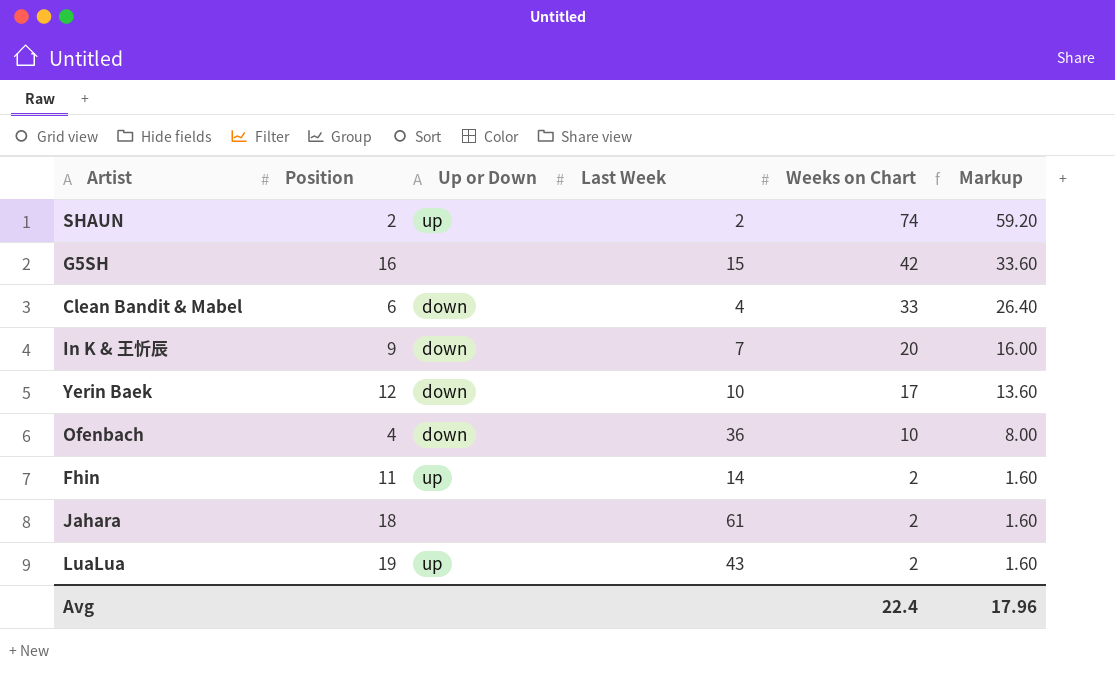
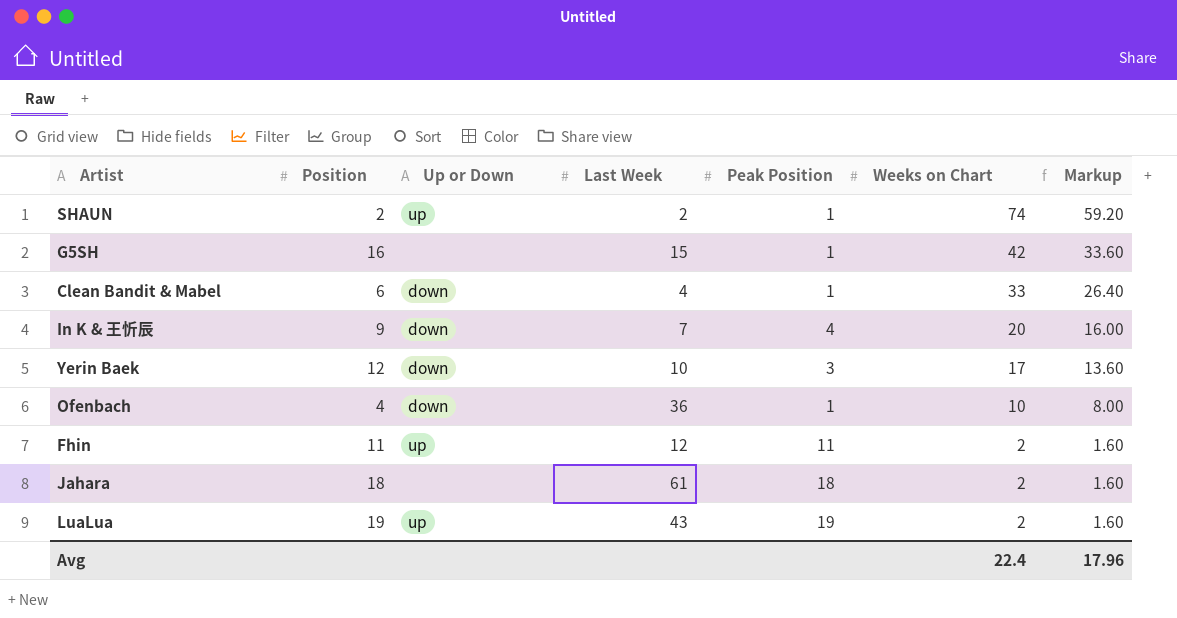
column Peak Position | position: none -> 5
Fhin | Last Week: 14 -> 12

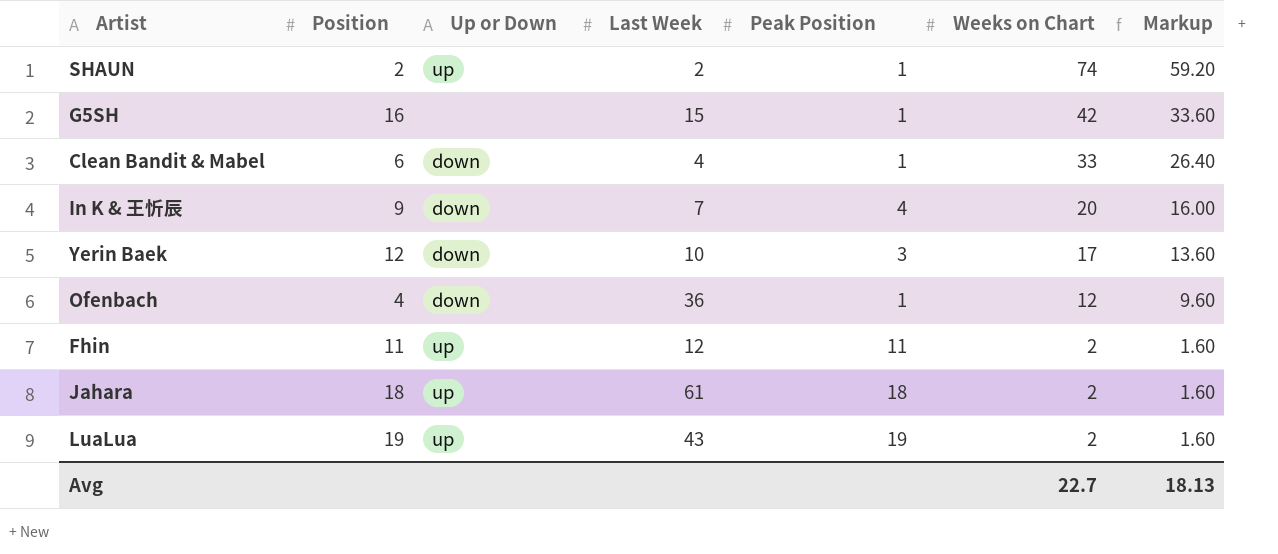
Ofenbach | Weeks on Chart: 10 -> 12
Ofenbach | Markup: 8.00 -> 9.60
Jahara | Up or Down: none -> up
Avg | Weeks on Chart: 22.4 -> 22.7
Avg | Markup: 17.96 -> 18.13

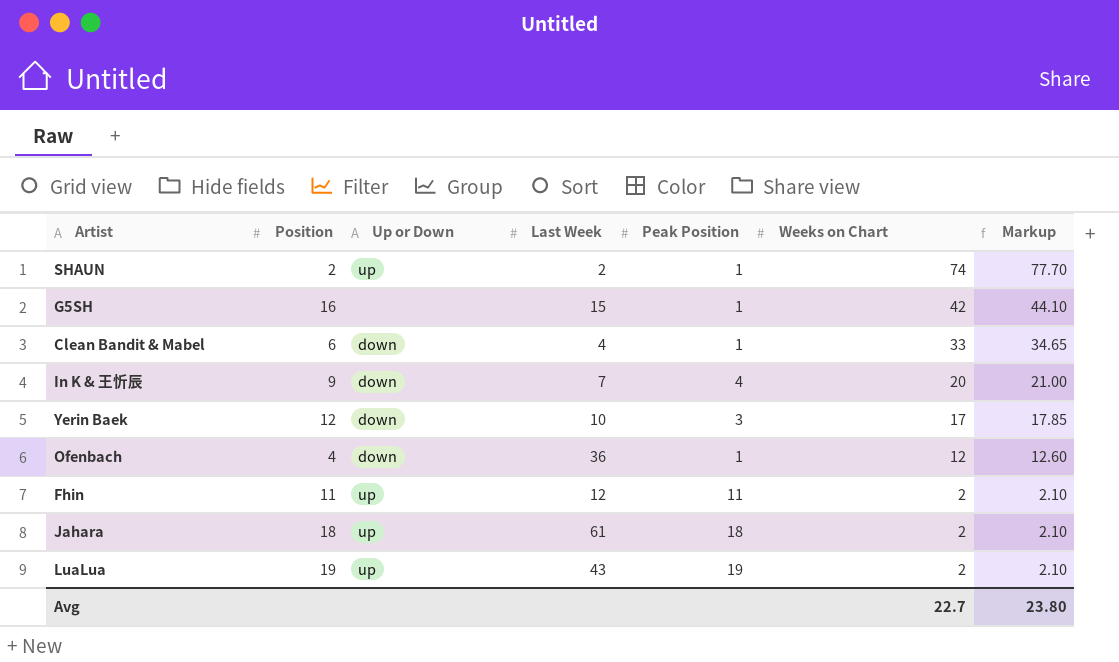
column Markup | formula: [Weeks on Chart] * 0.8 -> [Weeks on Chart] * 1.05
Avg | Markup: 18.13 -> 23.80

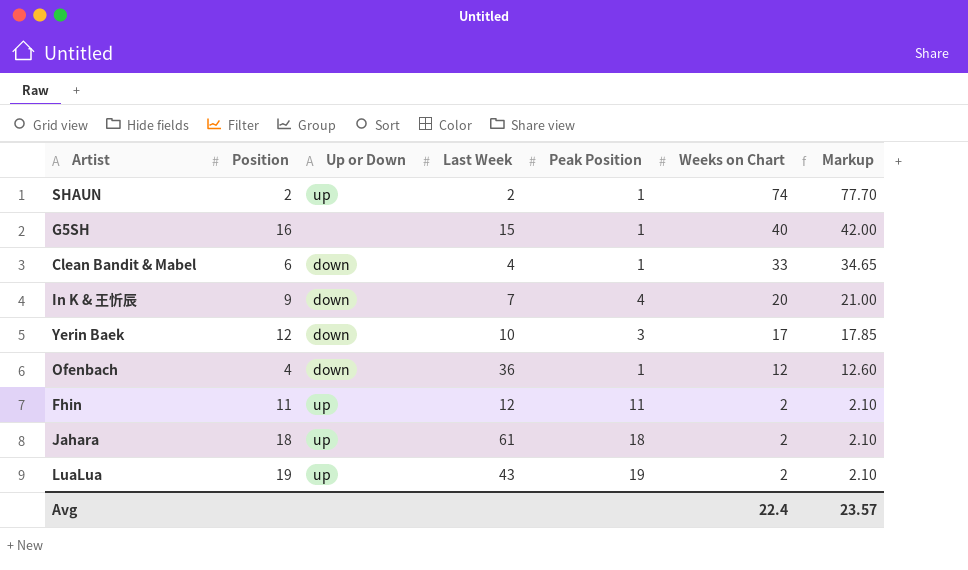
G5SH | Weeks on Chart: 42 -> 40
G5SH | Markup: 44.10 -> 42.00
Avg | Weeks on Chart: 22.7 -> 22.4
Avg | Markup: 23.80 -> 23.57

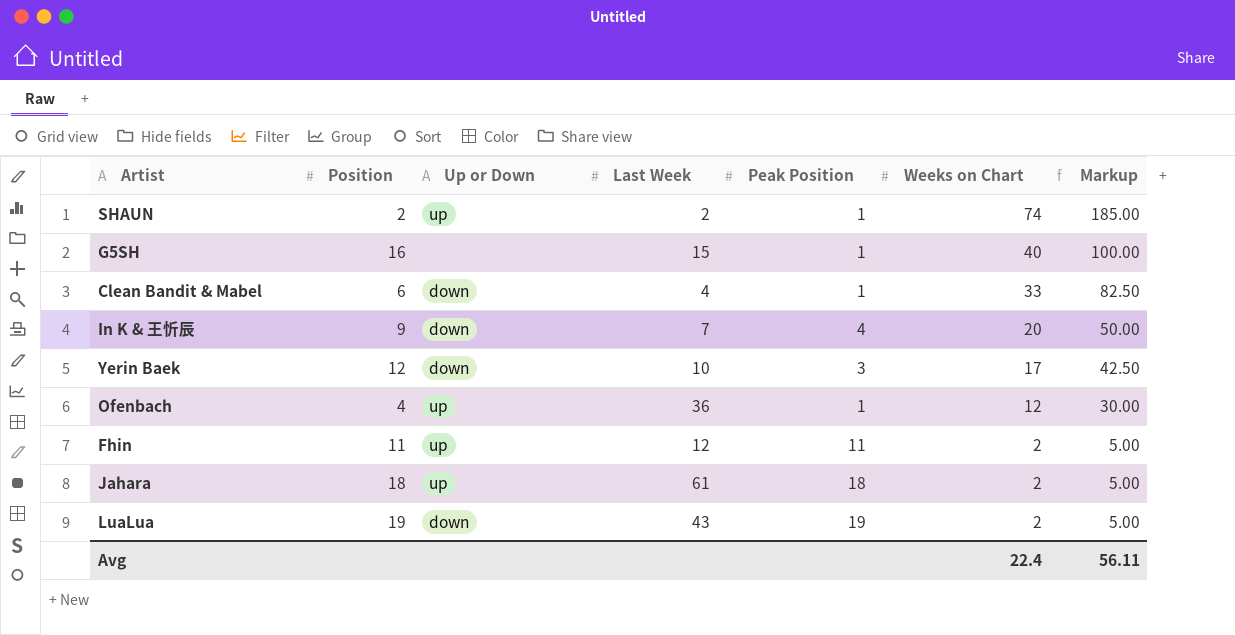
column Markup | formula: [Weeks on Chart] * 1.05 -> [Weeks on Chart] * 2.5
Ofenbach | Up or Down: down -> up
LuaLua | Up or Down: up -> down
Avg | Markup: 23.57 -> 56.11

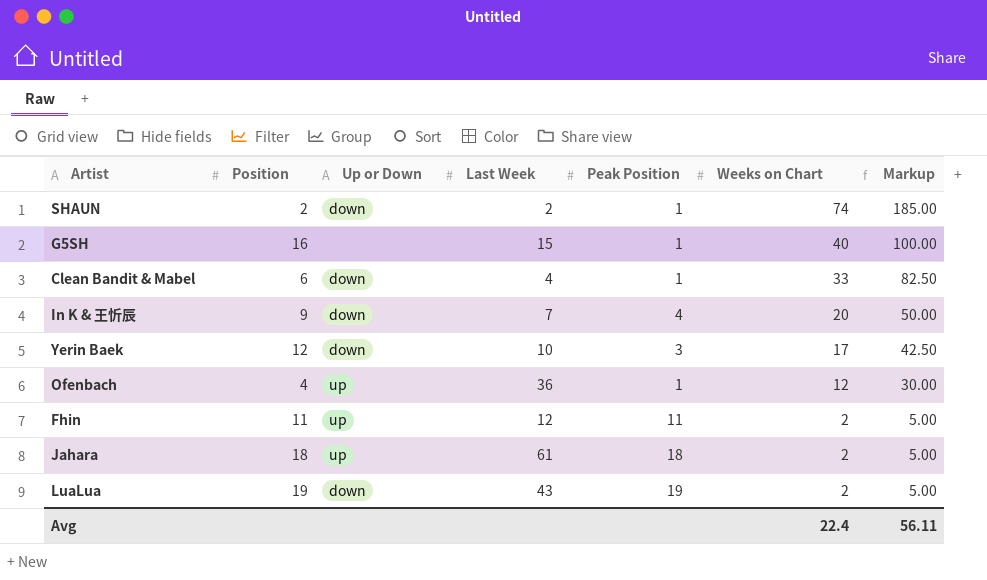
SHAUN | Up or Down: up -> down

